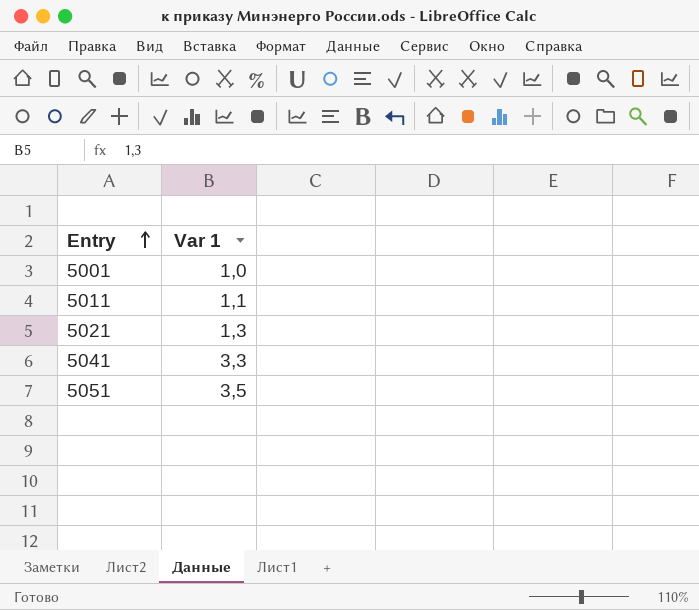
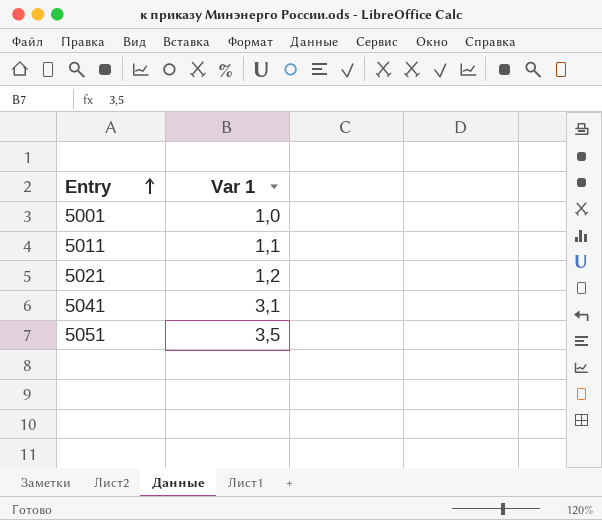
5021 | Var 1: 1,3 -> 1,2
5041 | Var 1: 3,3 -> 3,1

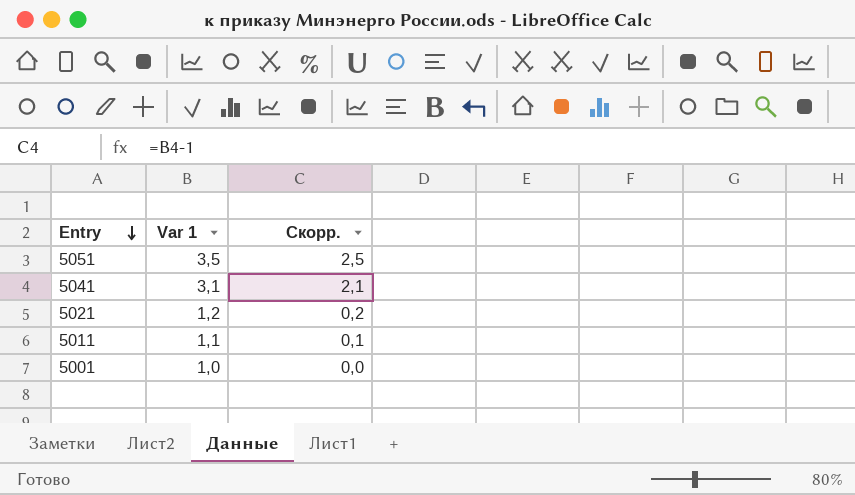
row order: Entry ascending -> Entry descending
column Скорр. | formula: none -> [Var 1] - 1

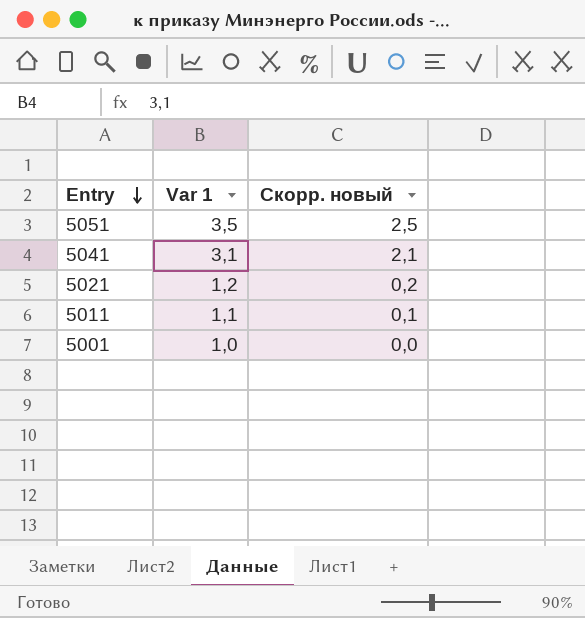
column name: Скорр. -> Скорр. новый

